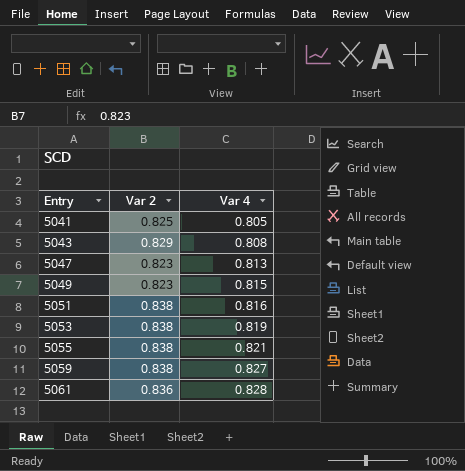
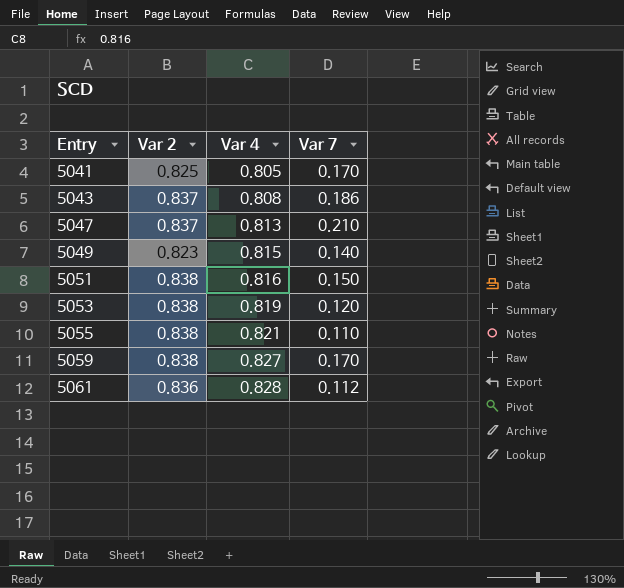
column Var 7 | position: none -> 4
5043 | Var 2: 0.829 -> 0.837
5047 | Var 2: 0.823 -> 0.837

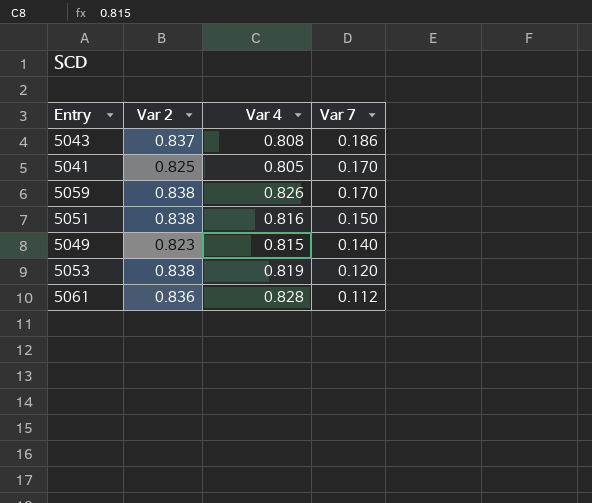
row order: Entry ascending -> Var 7 descending
row 5047: 0.837 | 0.813 | 0.210 -> none
row 5055: 0.838 | 0.821 | 0.110 -> none
5059 | Var 4: 0.827 -> 0.826

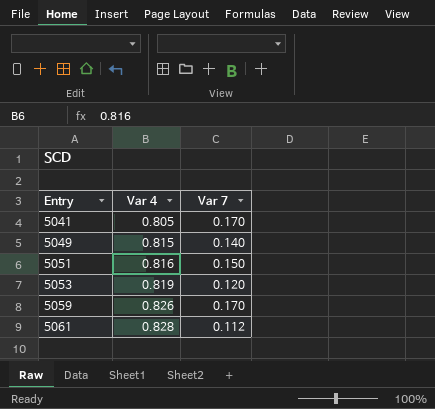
row order: Var 7 descending -> Entry ascending
column Var 2 | position: 2 -> none
row 5043: 0.837 | 0.808 | 0.186 -> none

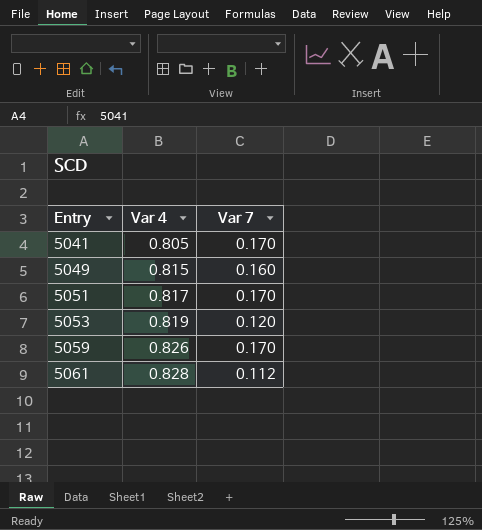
5049 | Var 7: 0.140 -> 0.160
5051 | Var 4: 0.816 -> 0.817
5051 | Var 7: 0.150 -> 0.170

